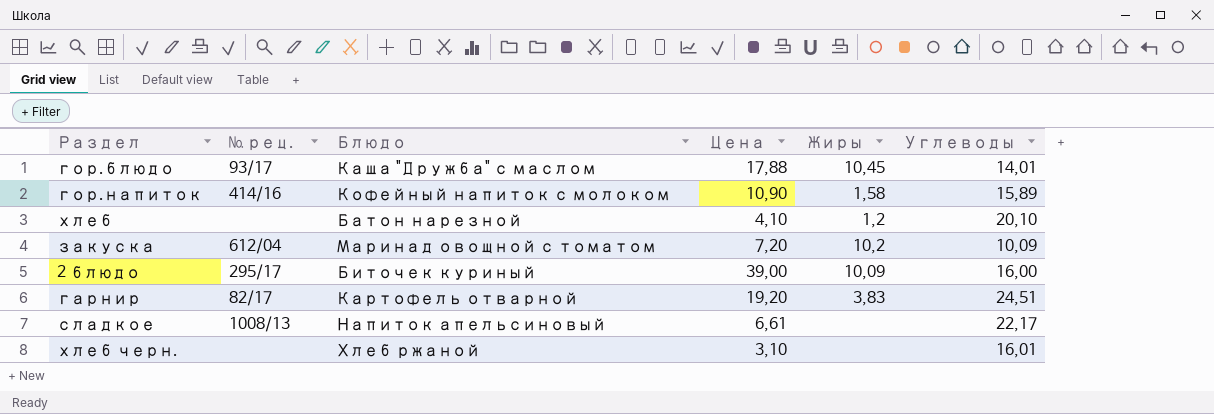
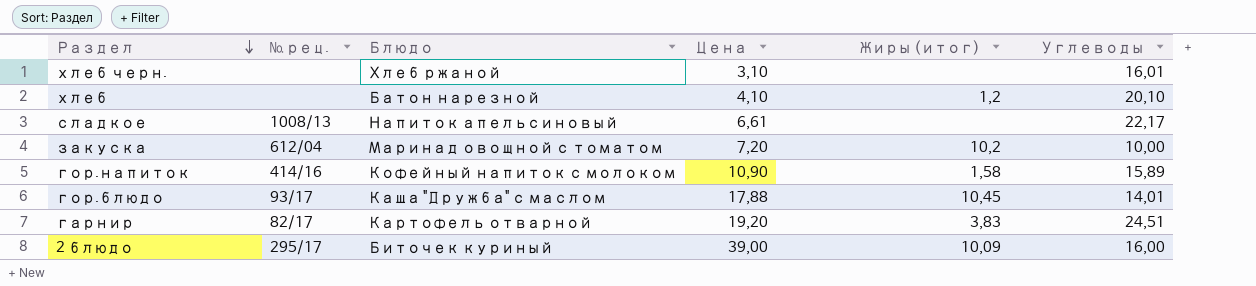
row order: none -> Раздел descending
column name: Жиры -> Жиры (итог)
закуска | Углеводы: 10,09 -> 10,00

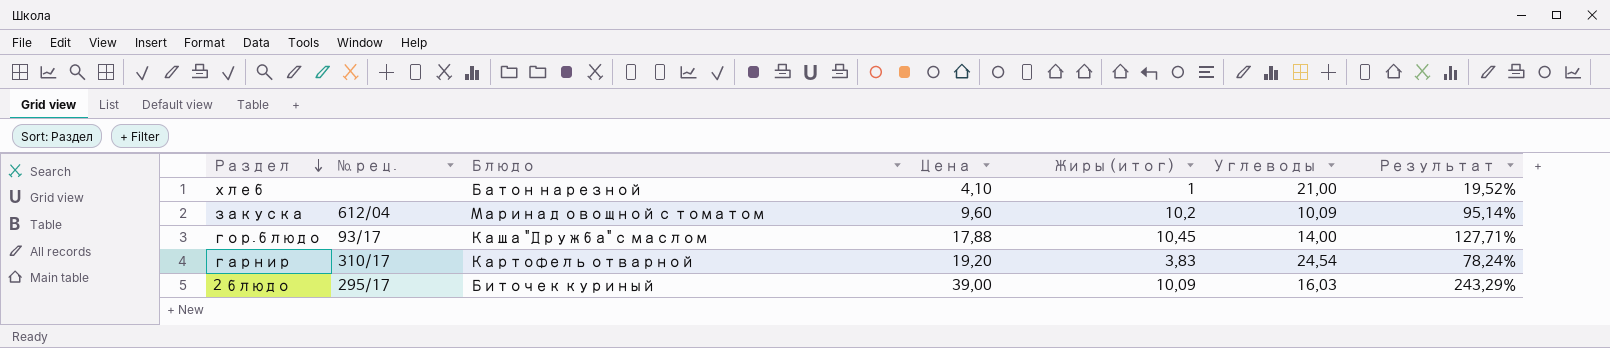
column Результат | formula: none -> [Цена] / [Углеводы]
row хлеб черн.: none | Хлеб ржаной | 3,10 | none | 16,01 -> none
row сладкое: 1008/13 | Напиток апельсиновый | 6,61 | none | 22,17 -> none
row гор.напиток: 414/16 | Кофейный напиток с молоком | 10,90 | 1,58 | 15,89 -> none
хлеб | Жиры (итог): 1,2 -> 1
хлеб | Углеводы: 20,10 -> 21,00
закуска | Цена: 7,20 -> 9,60
закуска | Углеводы: 10,00 -> 10,09
гор.блюдо | Углеводы: 14,01 -> 14,00
гарнир | № рец.: 82/17 -> 310/17
гарнир | Углеводы: 24,51 -> 24,54
2 блюдо | Углеводы: 16,00 -> 16,03

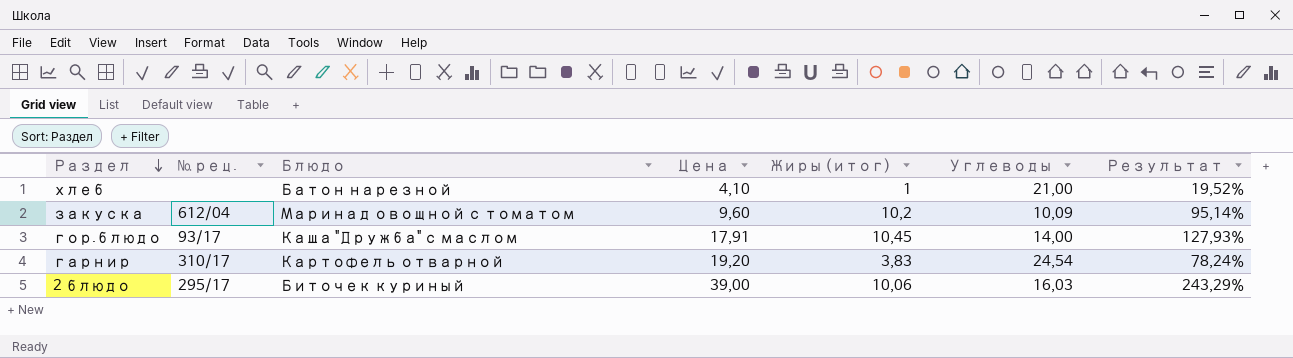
гор.блюдо | Цена: 17,88 -> 17,91
гор.блюдо | Результат: 127,71% -> 127,93%
2 блюдо | Жиры (итог): 10,09 -> 10,06

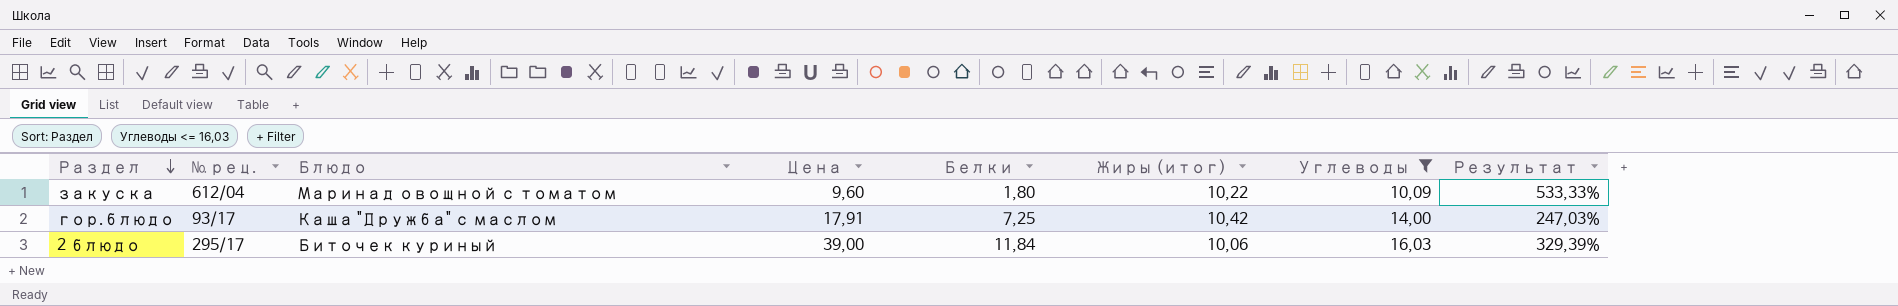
filter: none -> Углеводы <= 16,03
column Белки | position: none -> 5
column Результат | formula: [Цена] / [Углеводы] -> [Цена] / [Белки]
закуска | Жиры (итог): 10,2 -> 10,22
гор.блюдо | Жиры (итог): 10,45 -> 10,42

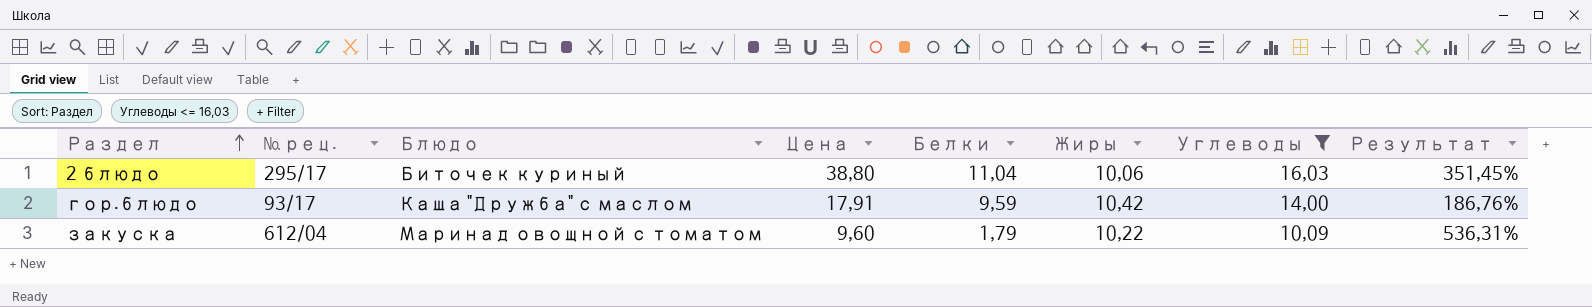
row order: Раздел descending -> Раздел ascending
column name: Жиры (итог) -> Жиры
2 блюдо | Цена: 39,00 -> 38,80
2 блюдо | Белки: 11,84 -> 11,04
2 блюдо | Результат: 329,39% -> 351,45%
гор.блюдо | Белки: 7,25 -> 9,59
гор.блюдо | Результат: 247,03% -> 186,76%
закуска | Белки: 1,80 -> 1,79
закуска | Результат: 533,33% -> 536,31%

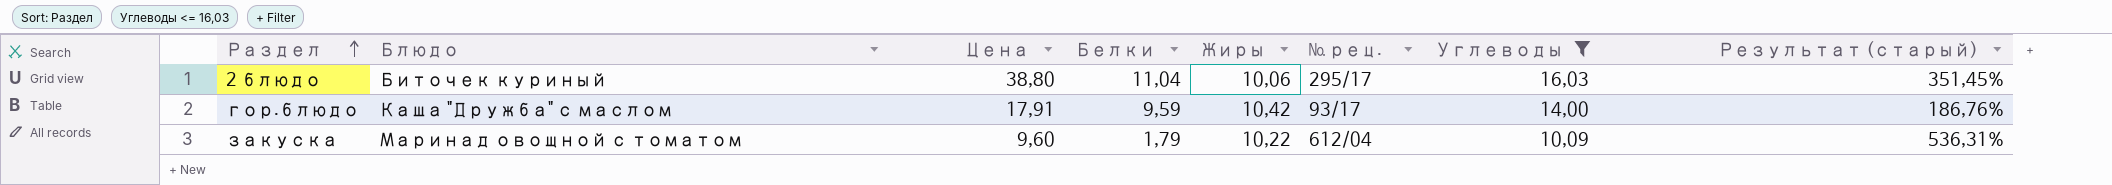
column № рец. | position: 2 -> 6
column name: Результат -> Результат (старый)

